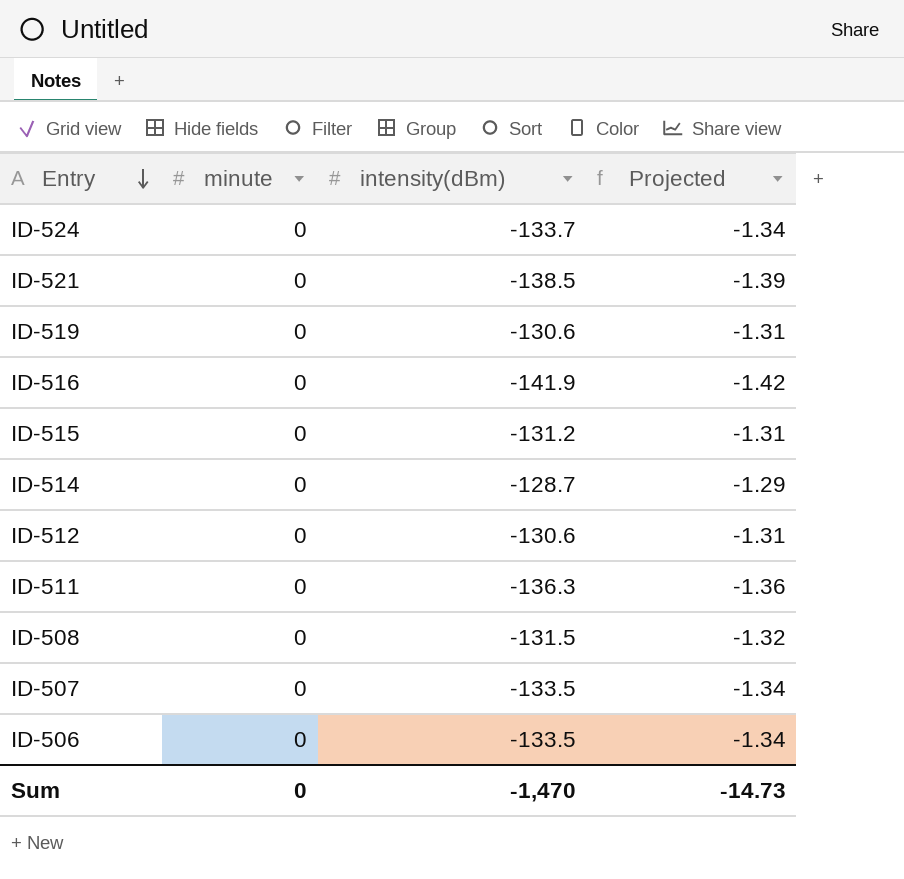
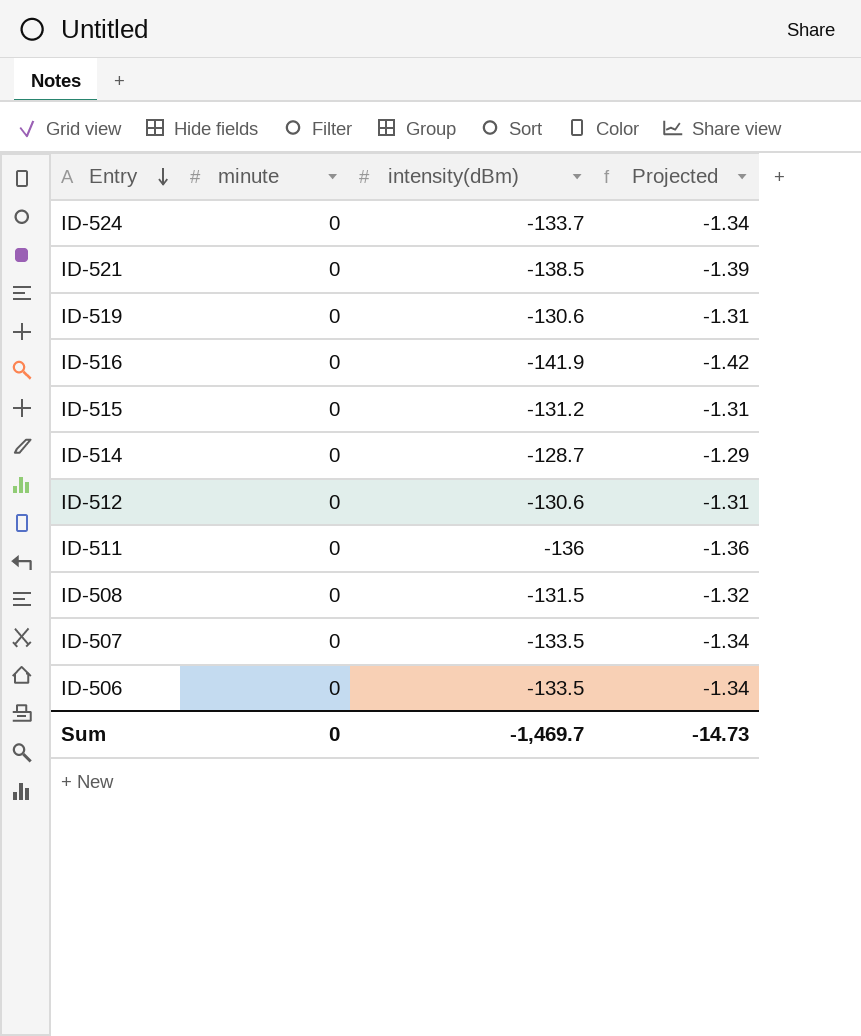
ID-511 | intensity(dBm): -136.3 -> -136
Sum | intensity(dBm): -1,470 -> -1,469.7

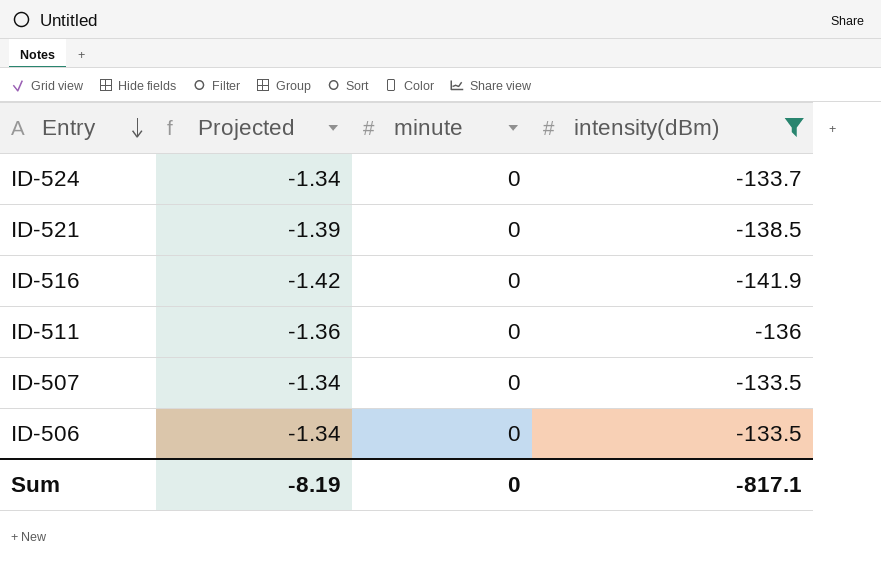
filter: none -> intensity(dBm) <= -133.5
column Projected | position: 4 -> 2
Sum | Projected: -14.73 -> -8.19
Sum | intensity(dBm): -1,469.7 -> -817.1

